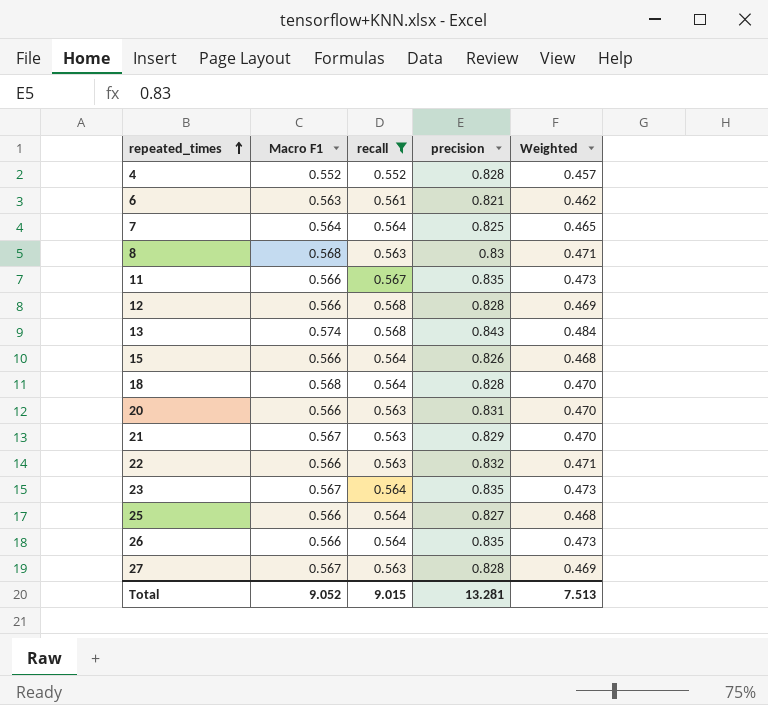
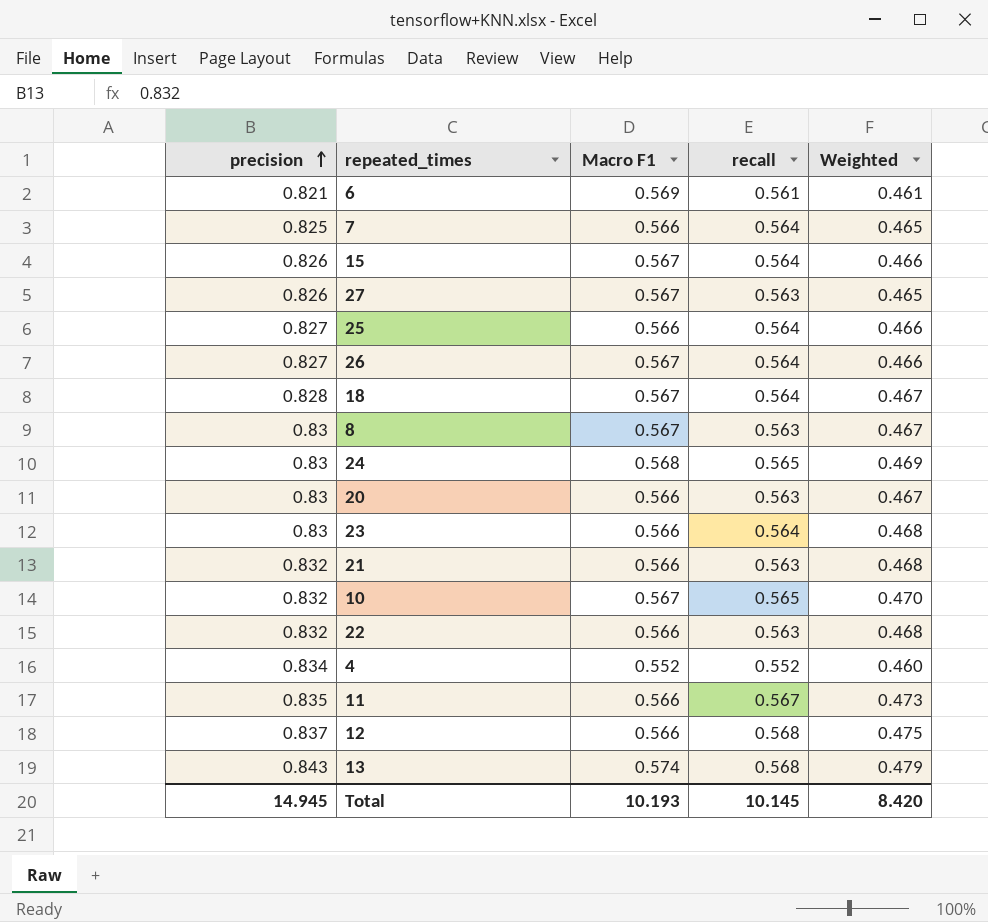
filter: recall != 0.565 -> none
row order: repeated_times ascending -> precision ascending
column precision | position: 4 -> 1
column Weighted | formula: [Macro F1] * [precision] -> [precision] * [recall]
6 | Macro F1: 0.563 -> 0.569
7 | Macro F1: 0.564 -> 0.566
15 | Macro F1: 0.566 -> 0.567
27 | precision: 0.828 -> 0.826
26 | precision: 0.835 -> 0.827
26 | Macro F1: 0.566 -> 0.567
18 | Macro F1: 0.568 -> 0.567
8 | Macro F1: 0.568 -> 0.567
20 | precision: 0.831 -> 0.83
23 | precision: 0.835 -> 0.83
23 | Macro F1: 0.567 -> 0.566
21 | precision: 0.829 -> 0.832
21 | Macro F1: 0.567 -> 0.566
4 | precision: 0.828 -> 0.834
12 | precision: 0.828 -> 0.837
Total | precision: 13.281 -> 14.945
Total | Macro F1: 9.052 -> 10.193
Total | recall: 9.015 -> 10.145
Total | Weighted: 7.513 -> 8.420

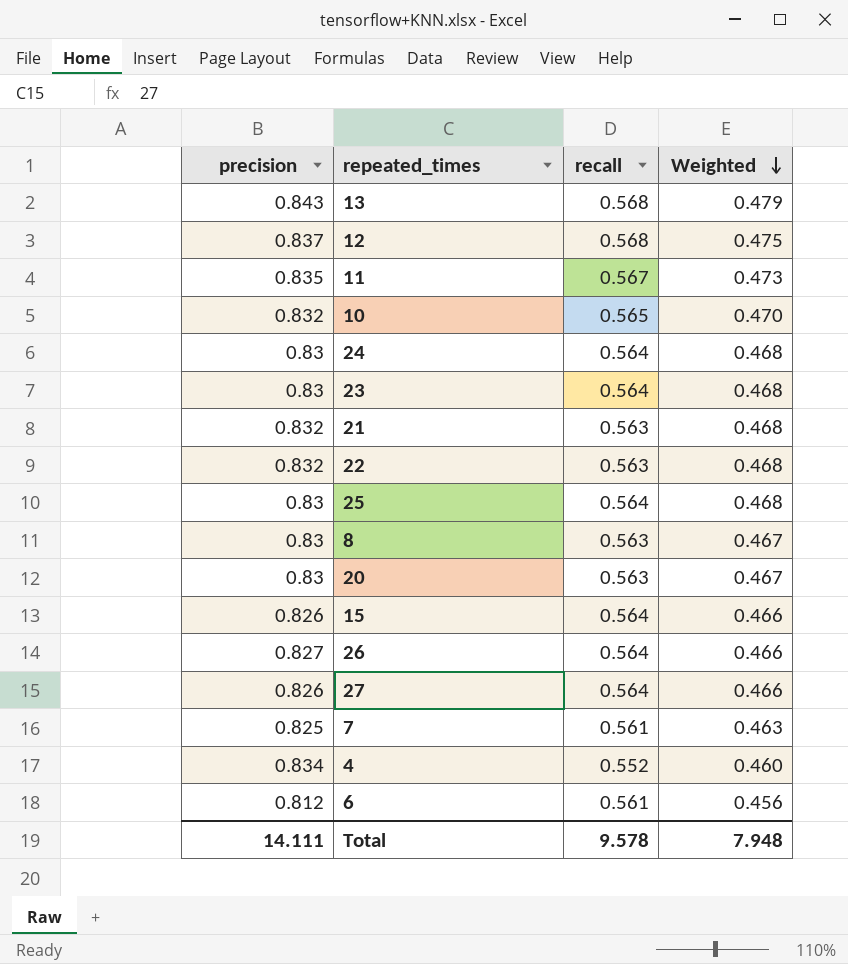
row order: precision ascending -> Weighted descending
column Macro F1 | position: 3 -> none
row 18: 0.828 | 0.567 | 0.564 | 0.467 -> none
24 | recall: 0.565 -> 0.564
24 | Weighted: 0.469 -> 0.468
25 | precision: 0.827 -> 0.83
25 | Weighted: 0.466 -> 0.468
27 | recall: 0.563 -> 0.564
27 | Weighted: 0.465 -> 0.466
7 | recall: 0.564 -> 0.561
7 | Weighted: 0.465 -> 0.463
6 | precision: 0.821 -> 0.812
6 | Weighted: 0.461 -> 0.456
Total | precision: 14.945 -> 14.111
Total | recall: 10.145 -> 9.578
Total | Weighted: 8.420 -> 7.948

